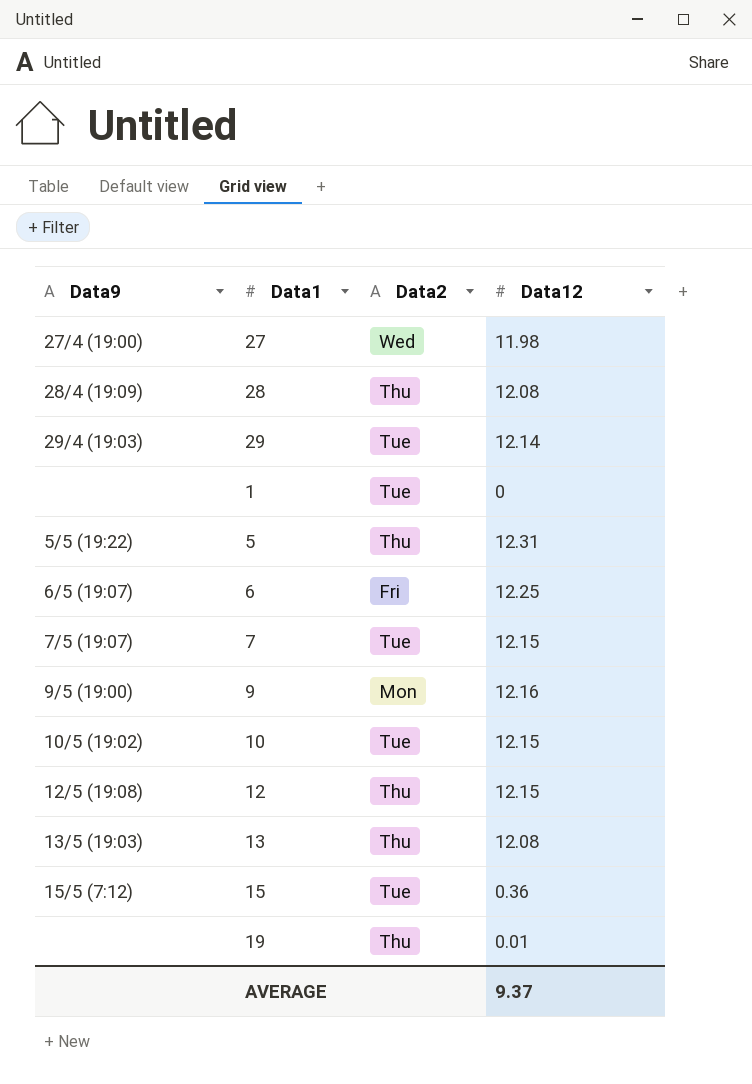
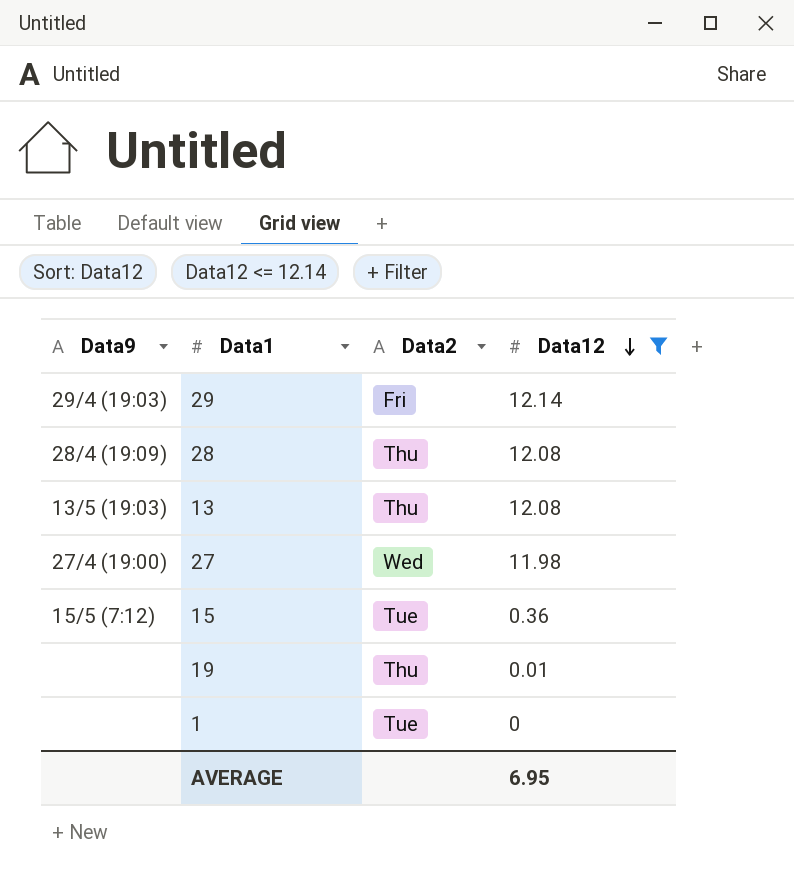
filter: none -> Data12 <= 12.14
row order: none -> Data12 descending
29 | Data2: Tue -> Fri
AVERAGE | Data12: 9.37 -> 6.95

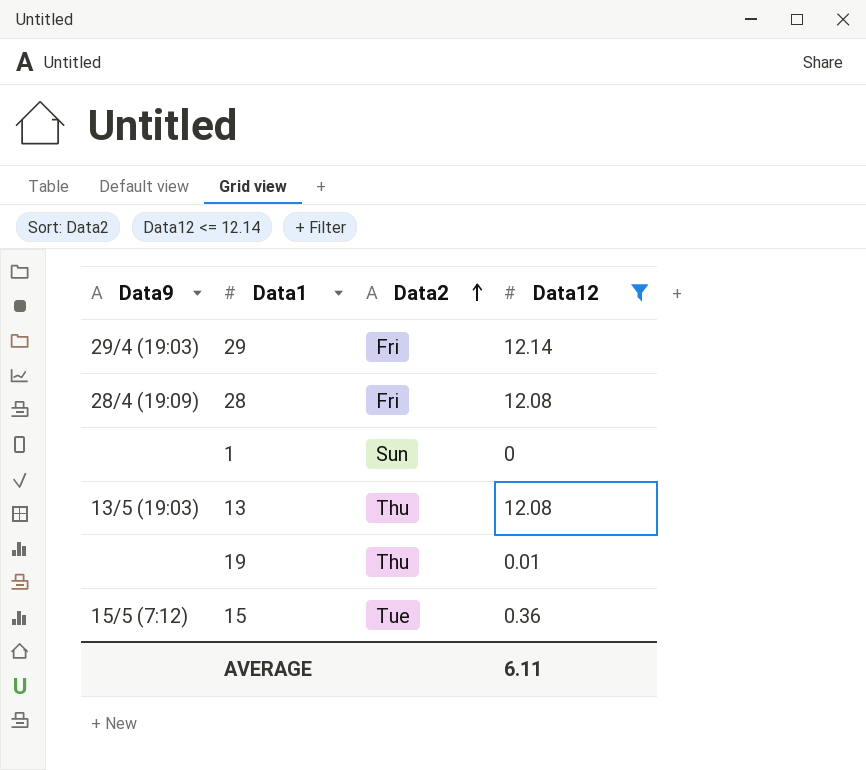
row order: Data12 descending -> Data2 ascending
row 27: 27/4 (19:00) | Wed | 11.98 -> none
28 | Data2: Thu -> Fri
1 | Data2: Tue -> Sun
AVERAGE | Data12: 6.95 -> 6.11

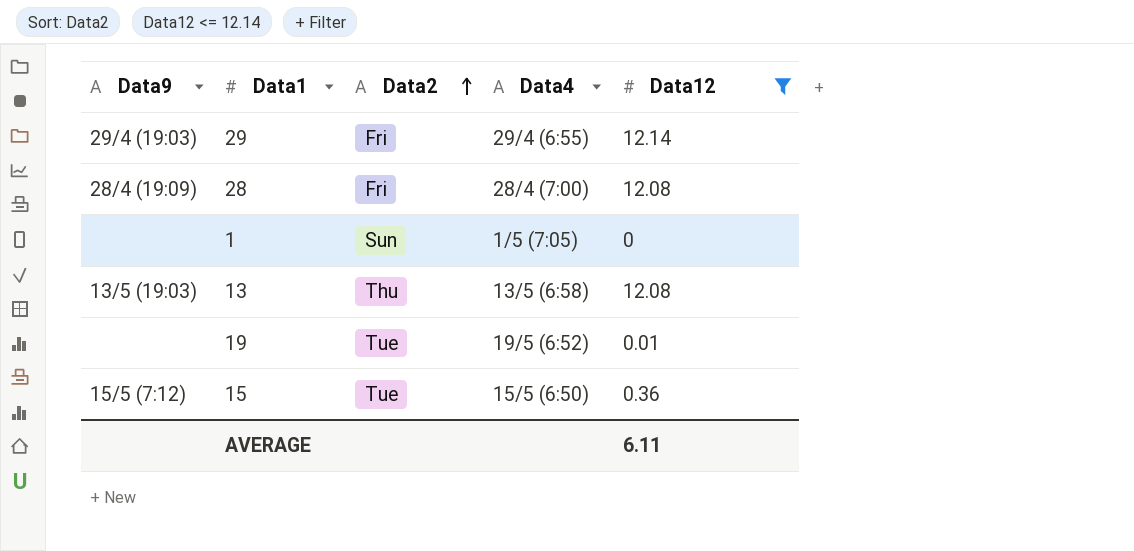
column Data4 | position: none -> 4
19 | Data2: Thu -> Tue

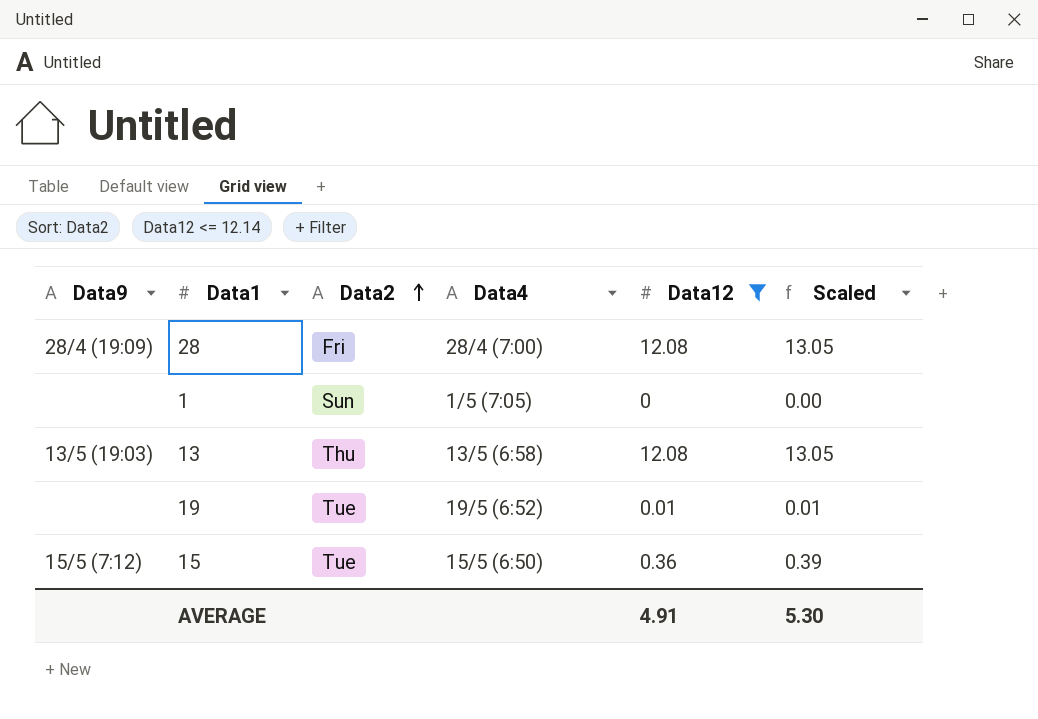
column Scaled | formula: none -> [Data12] * 1.08
row 29: 29/4 (19:03) | Fri | 29/4 (6:55) | 12.14 -> none
AVERAGE | Data12: 6.11 -> 4.91

